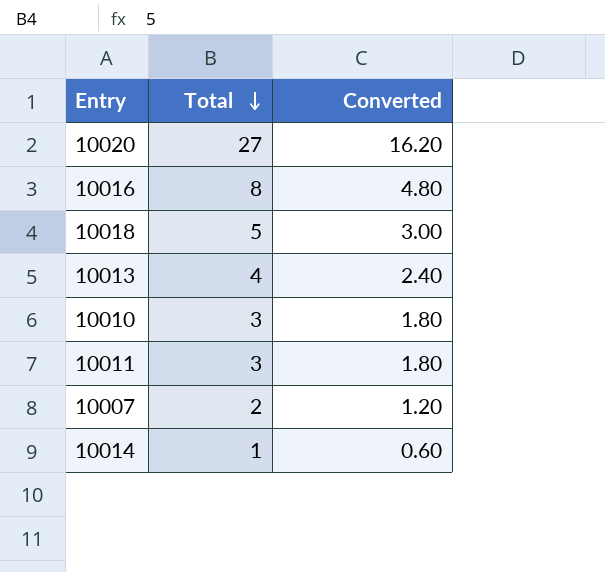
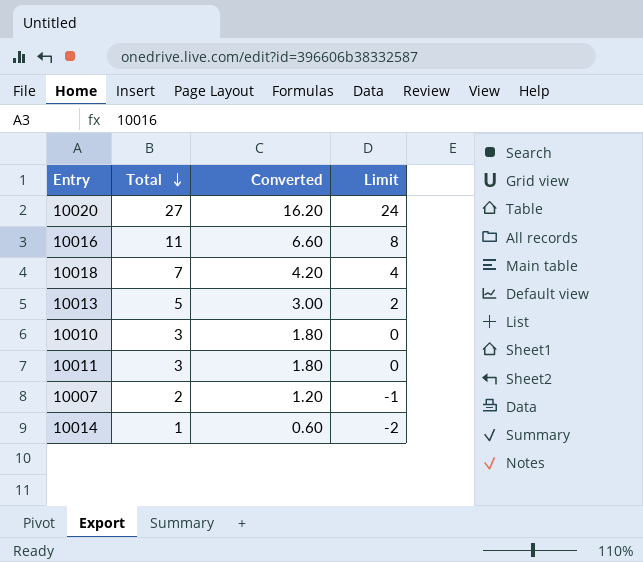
column Limit | formula: none -> [Total] - 3
10016 | Total: 8 -> 11
10016 | Converted: 4.80 -> 6.60
10018 | Total: 5 -> 7
10018 | Converted: 3.00 -> 4.20
10013 | Total: 4 -> 5
10013 | Converted: 2.40 -> 3.00

